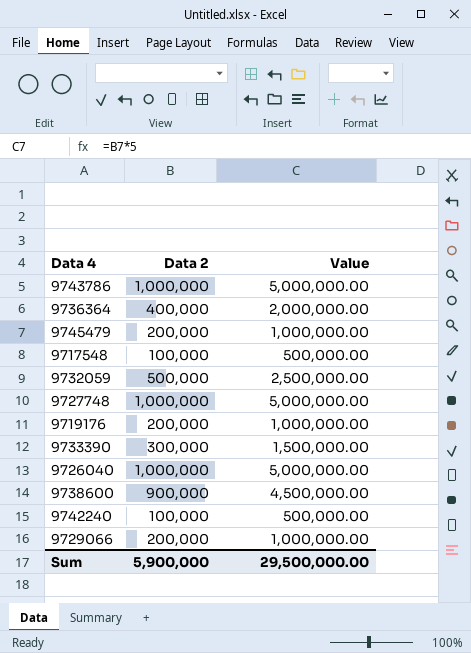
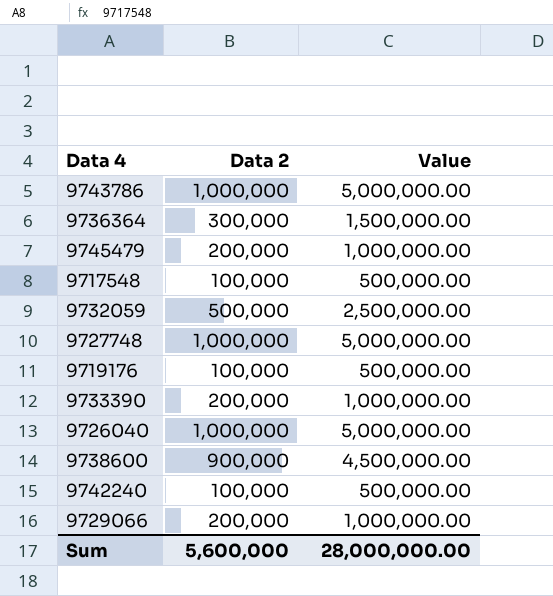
9736364 | Data 2: 400,000 -> 300,000
9736364 | Value: 2,000,000.00 -> 1,500,000.00
9719176 | Data 2: 200,000 -> 100,000
9719176 | Value: 1,000,000.00 -> 500,000.00
9733390 | Data 2: 300,000 -> 200,000
9733390 | Value: 1,500,000.00 -> 1,000,000.00
Sum | Data 2: 5,900,000 -> 5,600,000
Sum | Value: 29,500,000.00 -> 28,000,000.00

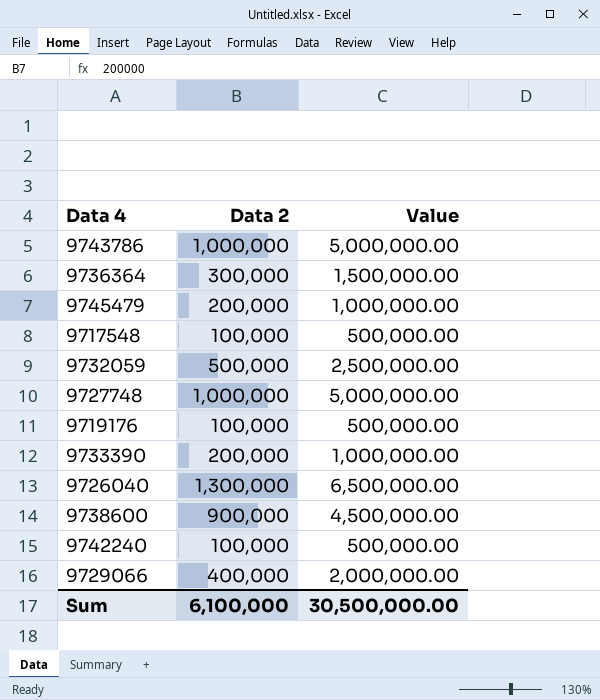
9726040 | Data 2: 1,000,000 -> 1,300,000
9726040 | Value: 5,000,000.00 -> 6,500,000.00
9729066 | Data 2: 200,000 -> 400,000
9729066 | Value: 1,000,000.00 -> 2,000,000.00
Sum | Data 2: 5,600,000 -> 6,100,000
Sum | Value: 28,000,000.00 -> 30,500,000.00

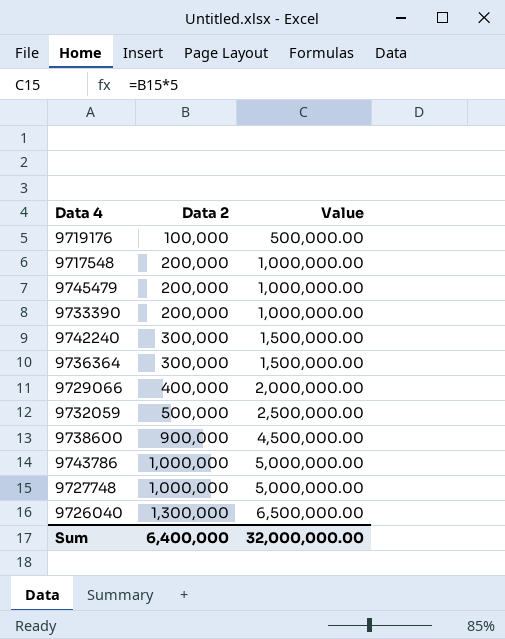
row order: none -> Data 2 ascending
9717548 | Data 2: 100,000 -> 200,000
9717548 | Value: 500,000.00 -> 1,000,000.00
9742240 | Data 2: 100,000 -> 300,000
9742240 | Value: 500,000.00 -> 1,500,000.00
Sum | Data 2: 6,100,000 -> 6,400,000
Sum | Value: 30,500,000.00 -> 32,000,000.00

